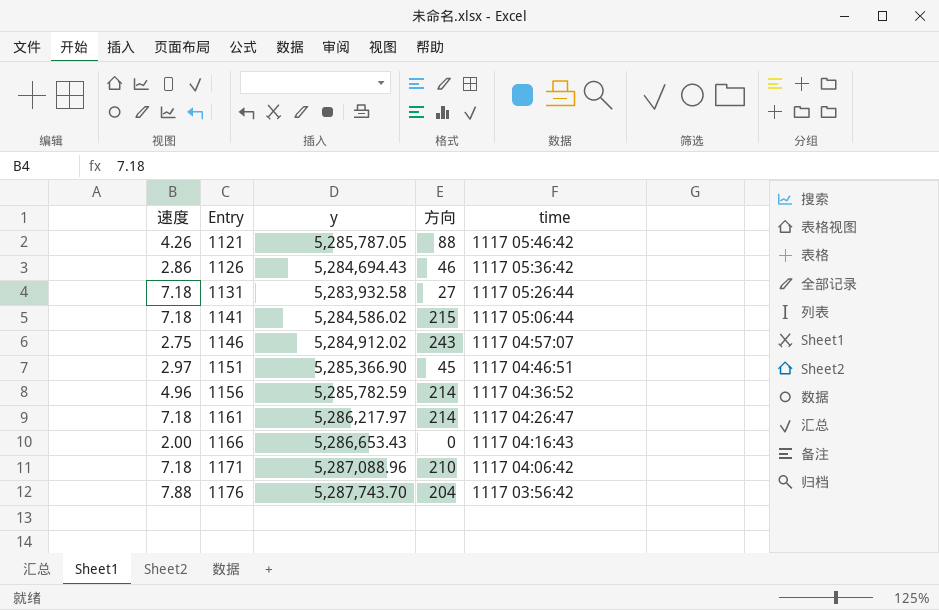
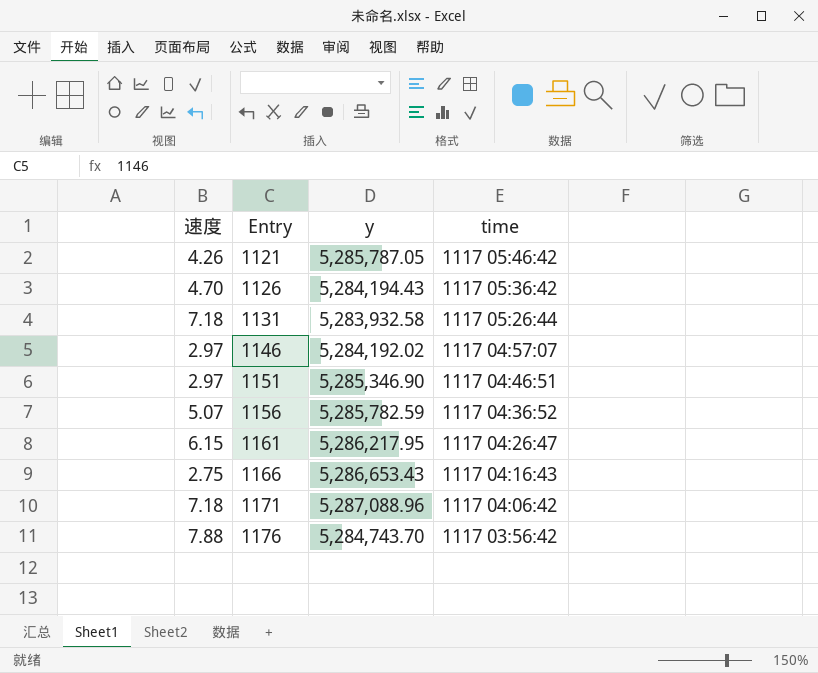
column 方向 | position: 4 -> none
row 1141: 7.18 | 5,284,586.02 | 215 | 1117 05:06:44 -> none
1126 | 速度: 2.86 -> 4.70
1126 | y: 5,284,694.43 -> 5,284,194.43
1146 | 速度: 2.75 -> 2.97
1146 | y: 5,284,912.02 -> 5,284,192.02
1151 | y: 5,285,366.90 -> 5,285,346.90
1156 | 速度: 4.96 -> 5.07
1161 | 速度: 7.18 -> 6.15
1161 | y: 5,286,217.97 -> 5,286,217.95
1166 | 速度: 2.00 -> 2.75
1176 | y: 5,287,743.70 -> 5,284,743.70

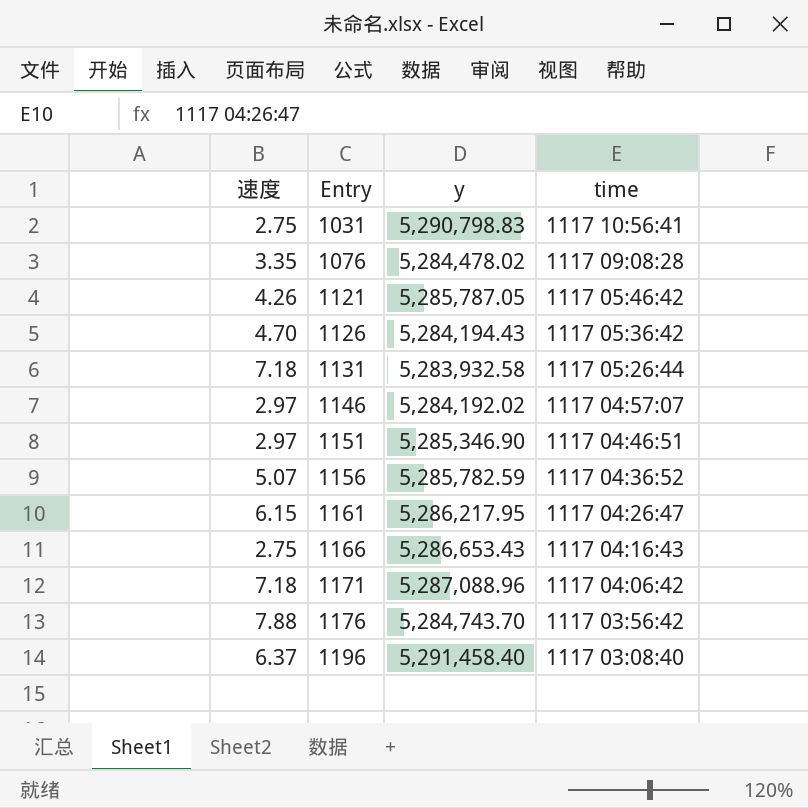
row 1031: none -> 2.75 | 5,290,798.83 | 1117 10:56:41
row 1076: none -> 3.35 | 5,284,478.02 | 1117 09:08:28
row 1196: none -> 6.37 | 5,291,458.40 | 1117 03:08:40

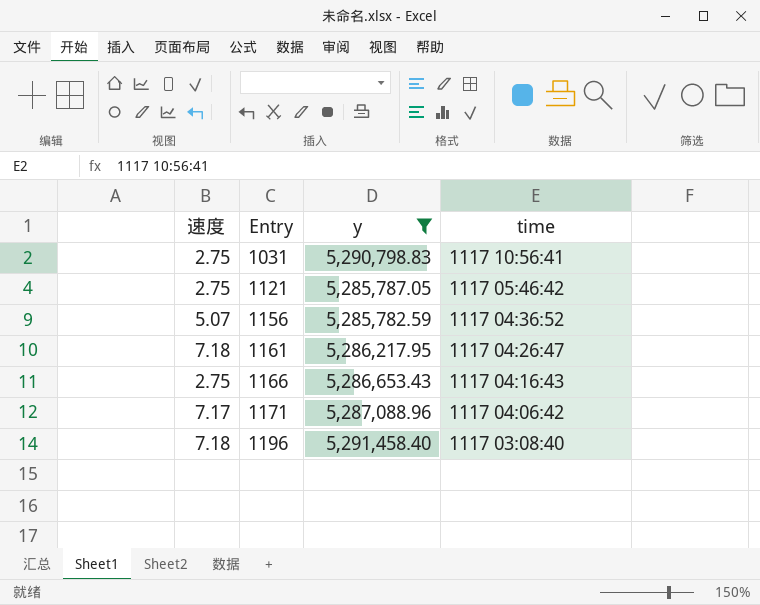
filter: none -> y >= 5,285,782.59
1121 | 速度: 4.26 -> 2.75
1161 | 速度: 6.15 -> 7.18
1171 | 速度: 7.18 -> 7.17
1196 | 速度: 6.37 -> 7.18

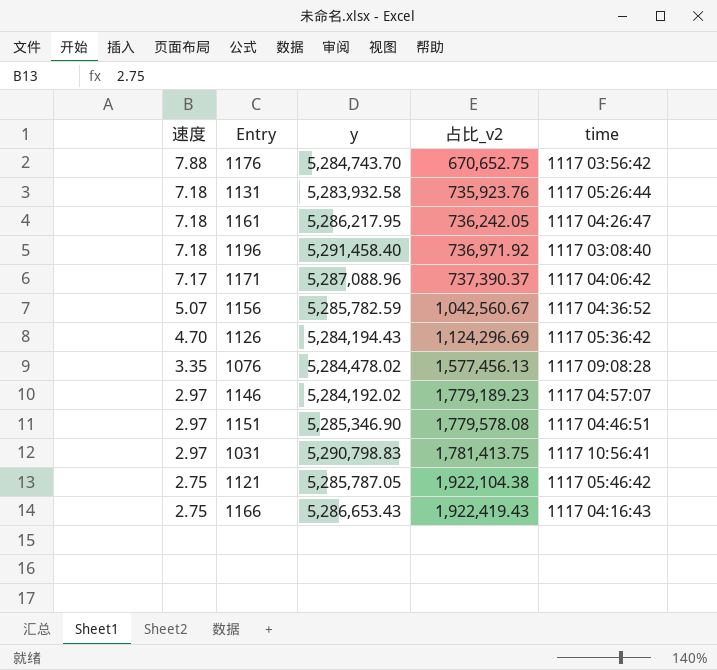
filter: y >= 5,285,782.59 -> none
row order: Entry ascending -> 速度 descending
column 占比_v2 | formula: none -> [y] / [速度]
1031 | 速度: 2.75 -> 2.97

